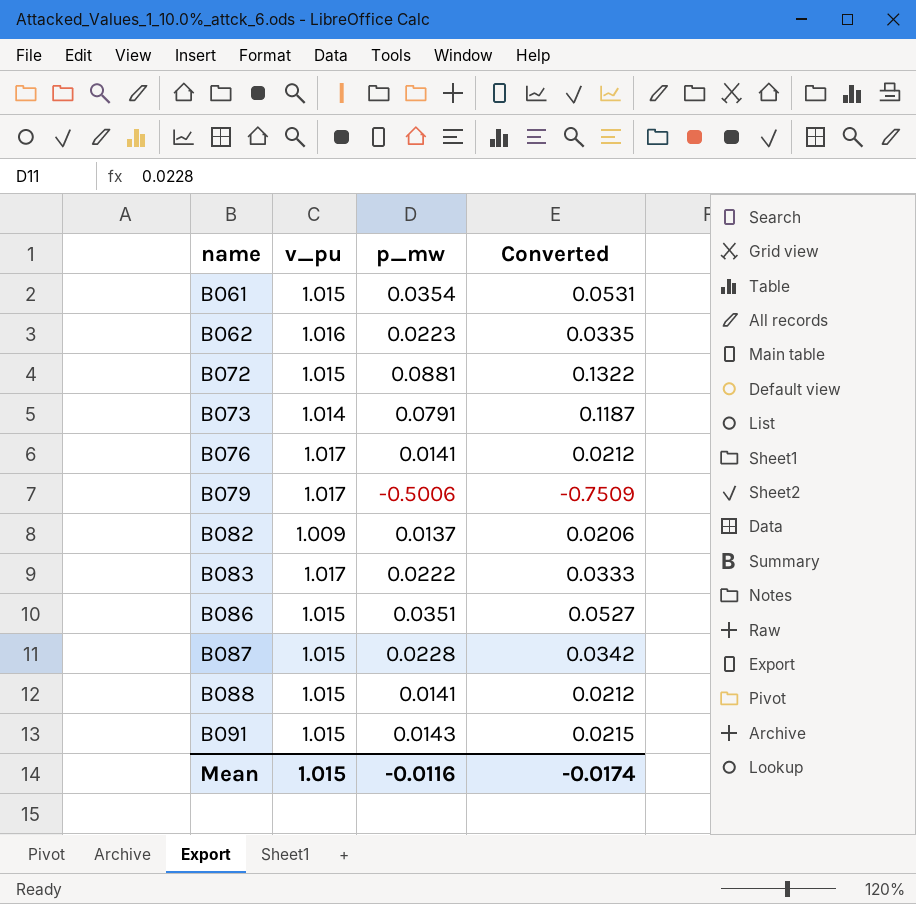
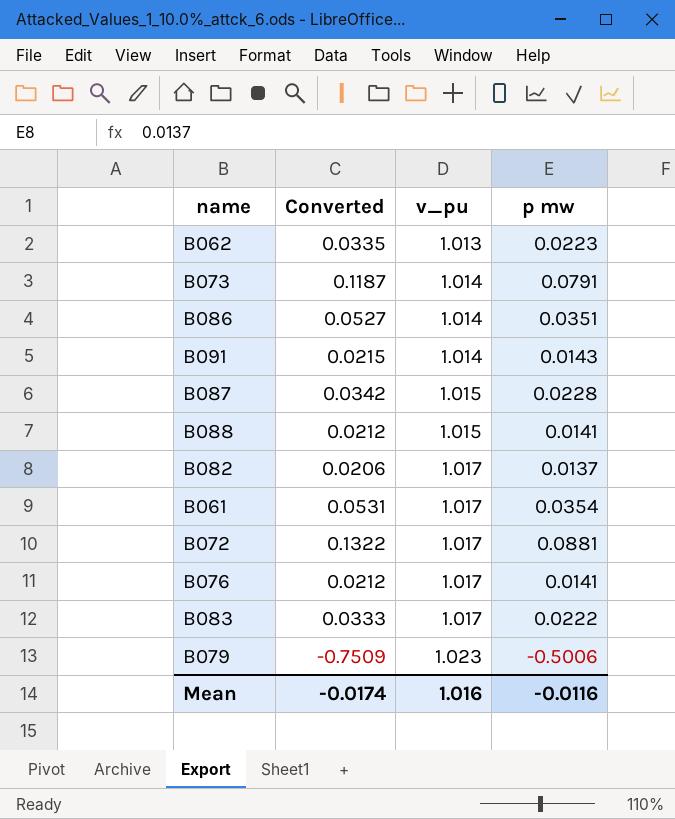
row order: name ascending -> v_pu ascending
column Converted | position: 4 -> 2
column name: p_mw -> p mw
B062 | v_pu: 1.016 -> 1.013
B086 | v_pu: 1.015 -> 1.014
B091 | v_pu: 1.015 -> 1.014
B082 | v_pu: 1.009 -> 1.017
B061 | v_pu: 1.015 -> 1.017
B072 | v_pu: 1.015 -> 1.017
B079 | v_pu: 1.017 -> 1.023
Mean | v_pu: 1.015 -> 1.016

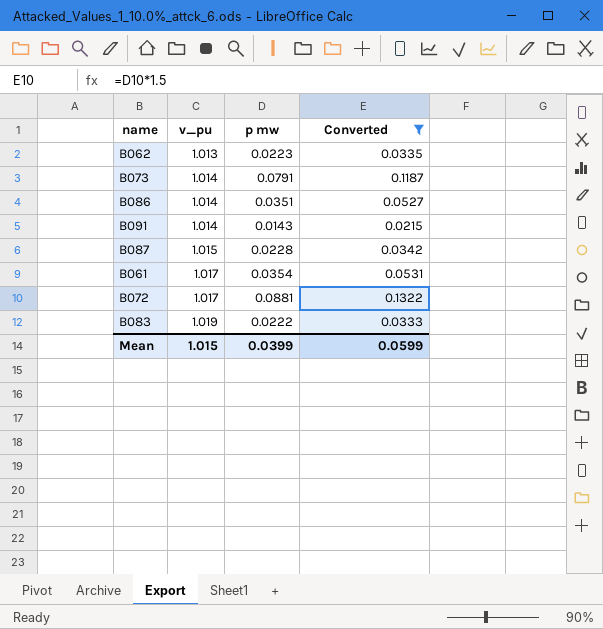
filter: none -> Converted >= 0.0215
column Converted | position: 2 -> 4
B083 | v_pu: 1.017 -> 1.019
Mean | v_pu: 1.016 -> 1.015
Mean | p mw: -0.0116 -> 0.0399
Mean | Converted: -0.0174 -> 0.0599

